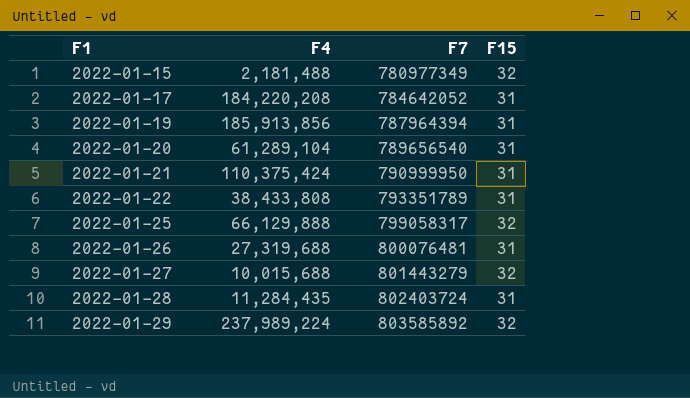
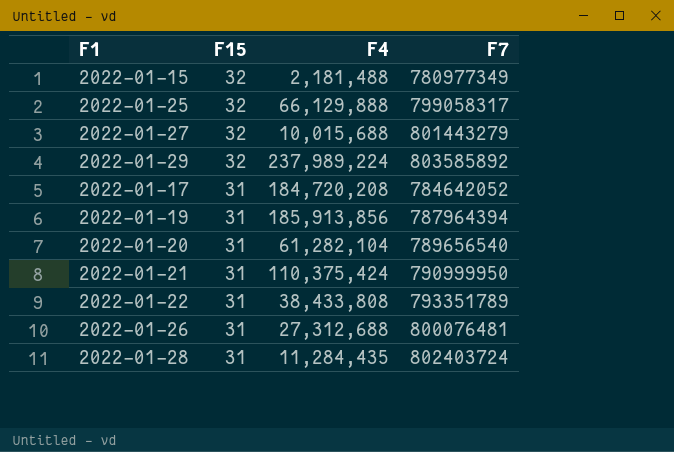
row order: F1 ascending -> F15 descending
column F15 | position: 4 -> 2
2022-01-17 | F4: 184,220,208 -> 184,720,208
2022-01-20 | F4: 61,289,104 -> 61,282,104
2022-01-26 | F4: 27,319,688 -> 27,312,688

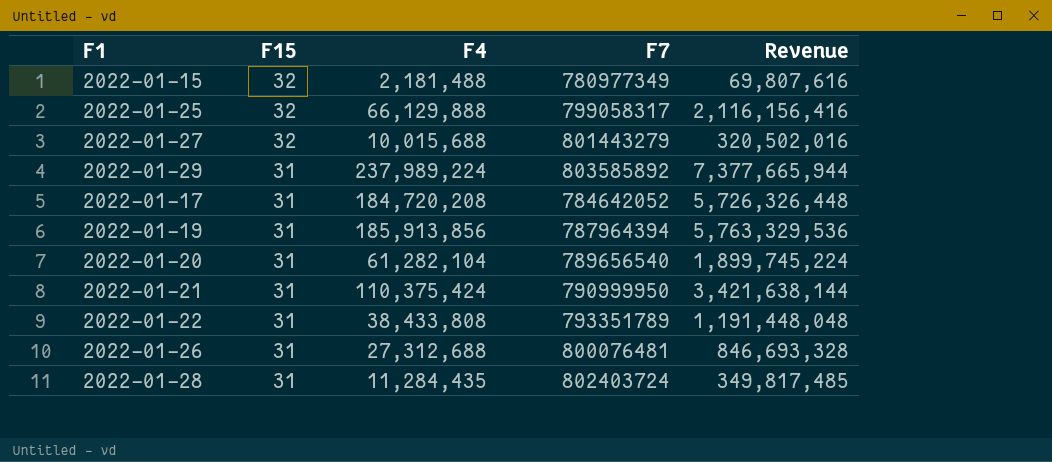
column Revenue | formula: none -> [F15] * [F4]
2022-01-29 | F15: 32 -> 31

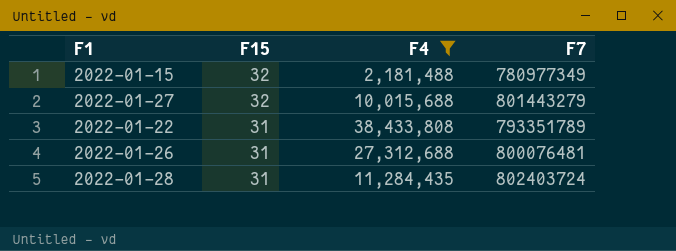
filter: none -> F4 <= 38,433,808
column Revenue | formula: [F15] * [F4] -> none

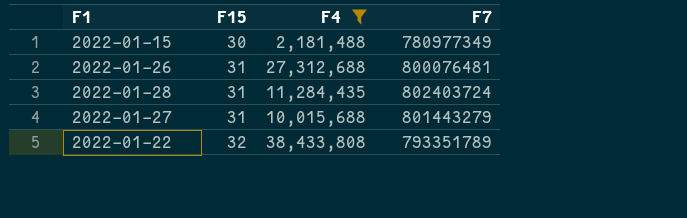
row order: F15 descending -> F15 ascending
2022-01-15 | F15: 32 -> 30
2022-01-27 | F15: 32 -> 31
2022-01-22 | F15: 31 -> 32

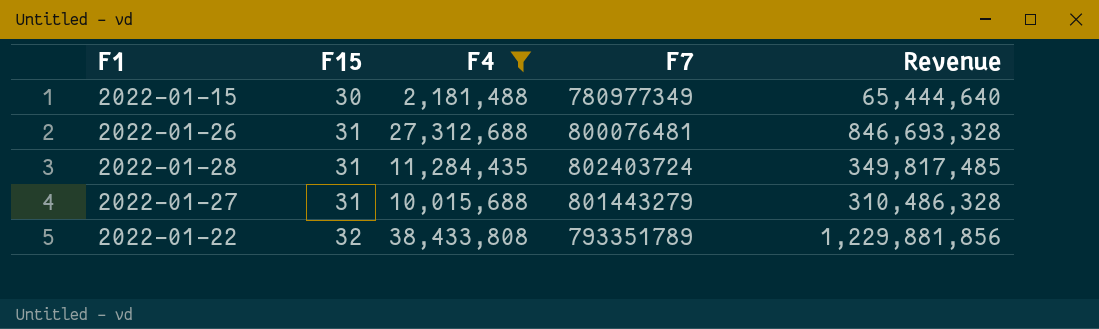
column Revenue | formula: none -> [F15] * [F4]

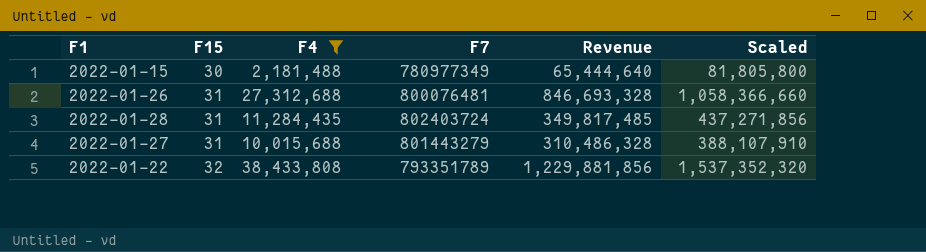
column Scaled | formula: none -> [Revenue] * 1.25

